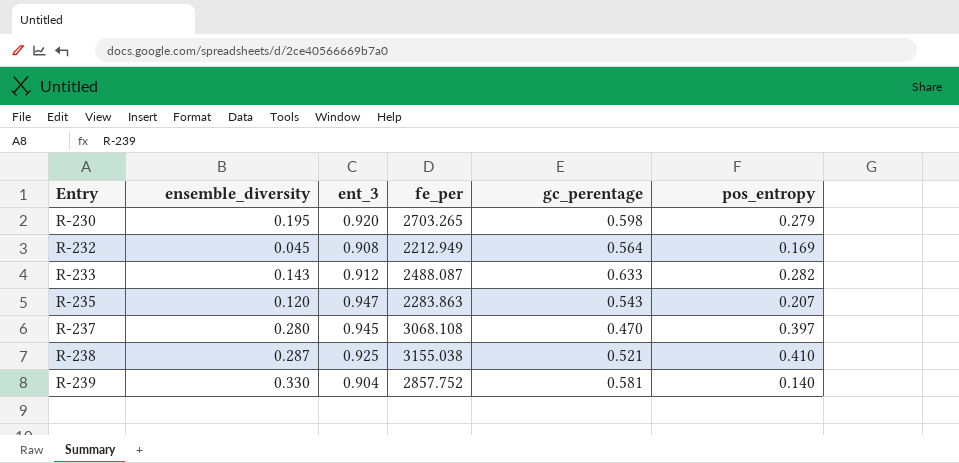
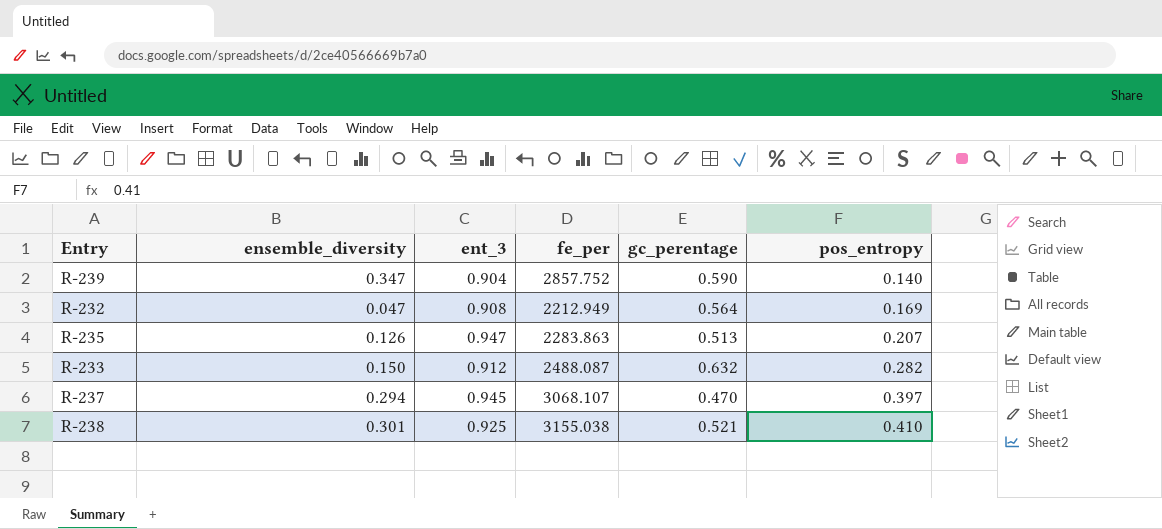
row order: Entry ascending -> pos_entropy ascending
row R-230: 0.195 | 0.920 | 2703.265 | 0.598 | 0.279 -> none
R-239 | ensemble_diversity: 0.330 -> 0.347
R-239 | gc_perentage: 0.581 -> 0.590
R-232 | ensemble_diversity: 0.045 -> 0.047
R-235 | ensemble_diversity: 0.120 -> 0.126
R-235 | gc_perentage: 0.543 -> 0.513
R-233 | ensemble_diversity: 0.143 -> 0.150
R-233 | gc_perentage: 0.633 -> 0.632
R-237 | ensemble_diversity: 0.280 -> 0.294
R-237 | fe_per: 3068.108 -> 3068.107
R-238 | ensemble_diversity: 0.287 -> 0.301

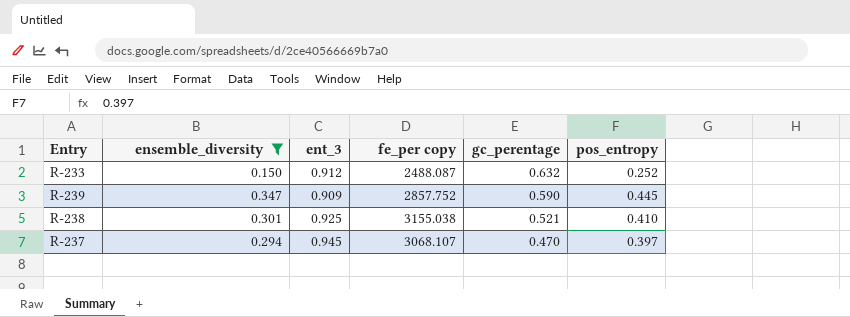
filter: none -> ensemble_diversity >= 0.150
row order: pos_entropy ascending -> gc_perentage descending
column name: fe_per -> fe_per copy
R-233 | pos_entropy: 0.282 -> 0.252
R-239 | ent_3: 0.904 -> 0.909
R-239 | pos_entropy: 0.140 -> 0.445

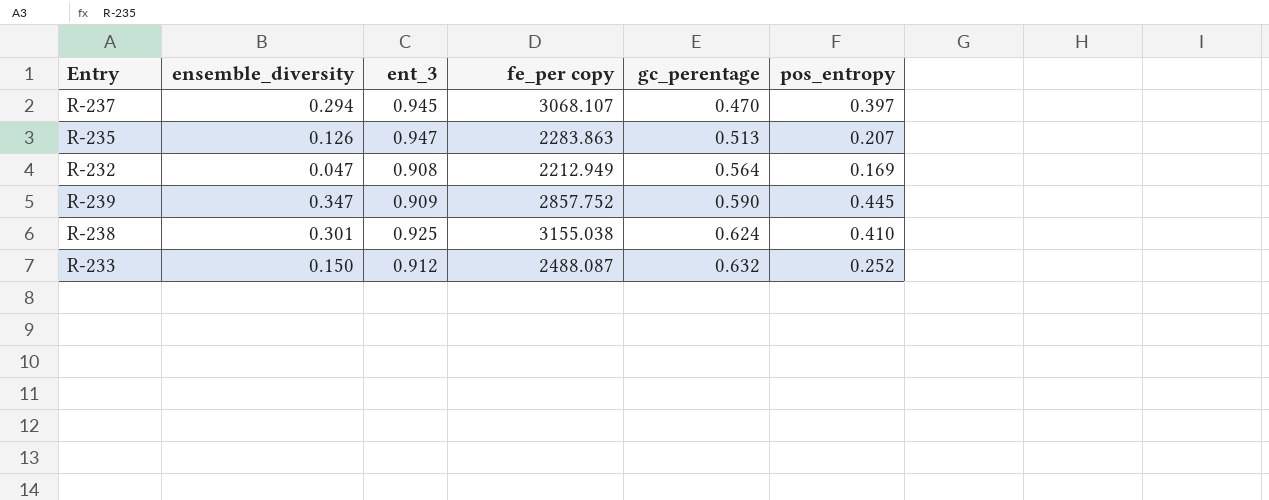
filter: ensemble_diversity >= 0.150 -> none
row order: gc_perentage descending -> gc_perentage ascending
R-238 | gc_perentage: 0.521 -> 0.624

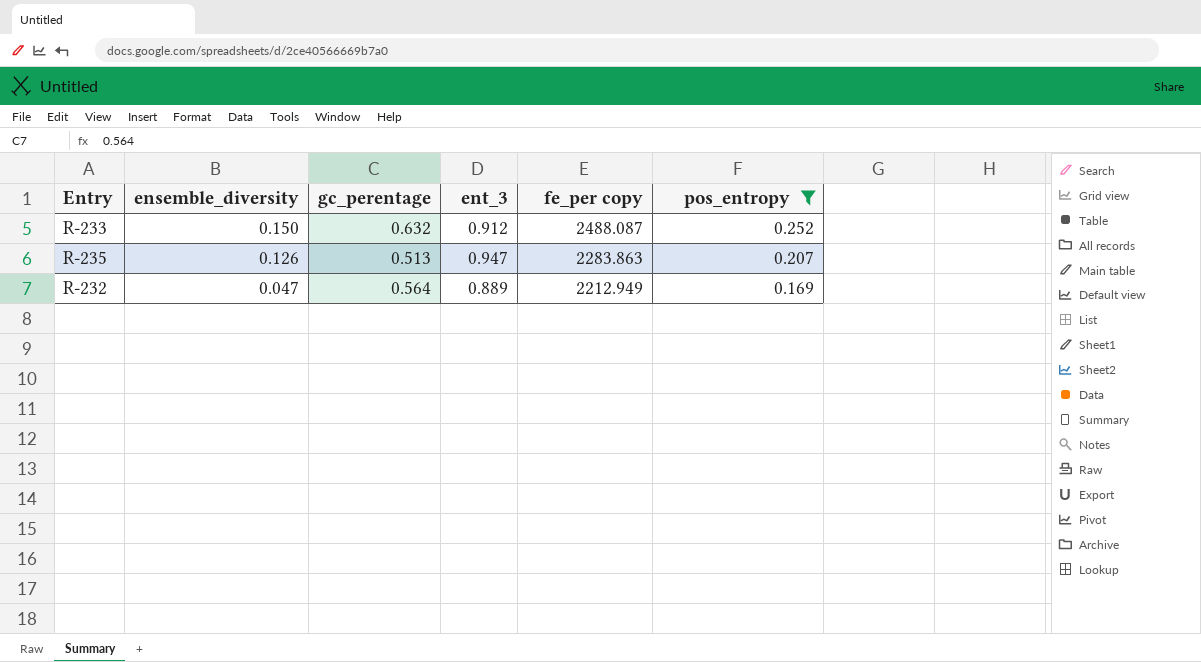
filter: none -> pos_entropy <= 0.252
row order: gc_perentage ascending -> ensemble_diversity descending
column gc_perentage | position: 5 -> 3
R-232 | ent_3: 0.908 -> 0.889

